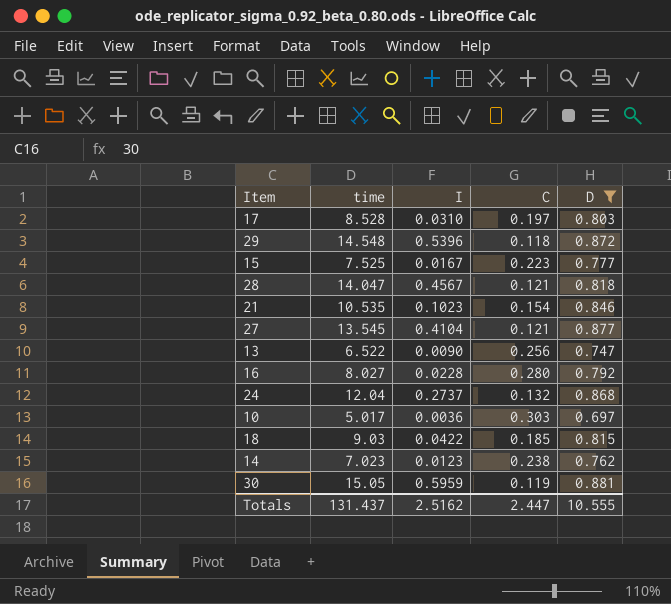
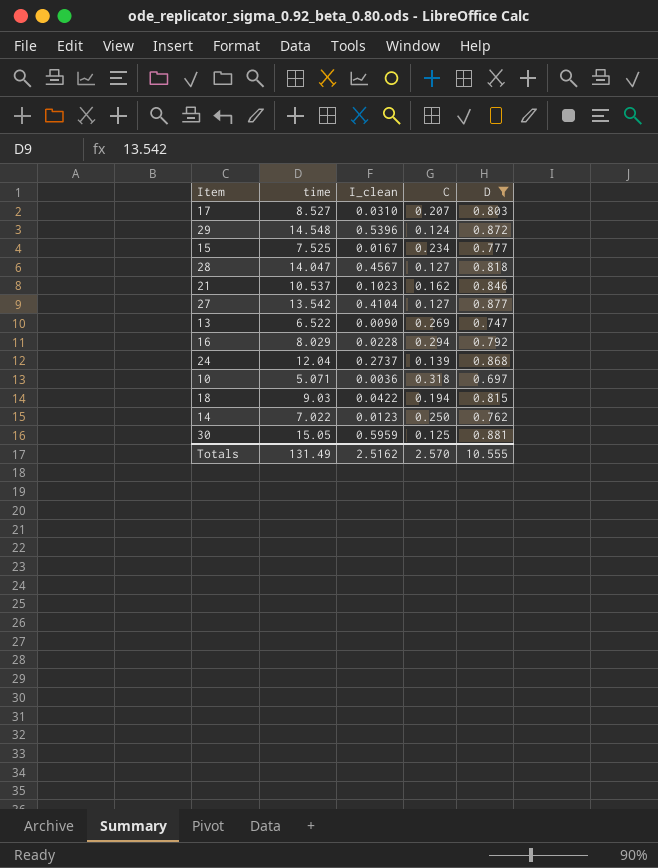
column name: I -> I_clean
17 | time: 8.528 -> 8.527
17 | C: 0.197 -> 0.207
29 | C: 0.118 -> 0.124
15 | C: 0.223 -> 0.234
28 | C: 0.121 -> 0.127
21 | time: 10.535 -> 10.537
21 | C: 0.154 -> 0.162
27 | time: 13.545 -> 13.542
27 | C: 0.121 -> 0.127
13 | C: 0.256 -> 0.269
16 | time: 8.027 -> 8.029
16 | C: 0.280 -> 0.294
24 | C: 0.132 -> 0.139
10 | time: 5.017 -> 5.071
10 | C: 0.303 -> 0.318
18 | C: 0.185 -> 0.194
14 | time: 7.023 -> 7.022
14 | C: 0.238 -> 0.250
30 | C: 0.119 -> 0.125
Totals | time: 131.437 -> 131.49
Totals | C: 2.447 -> 2.570

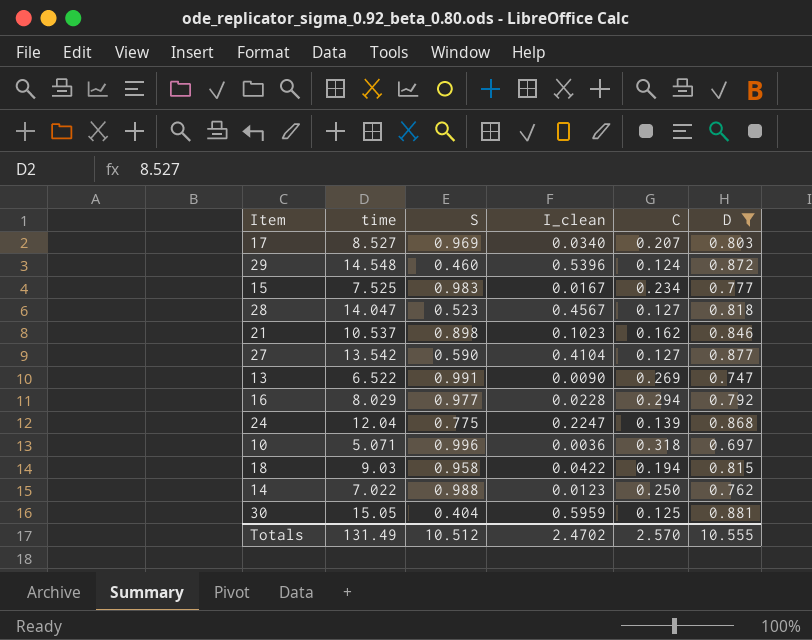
column S | position: none -> 3
17 | I_clean: 0.0310 -> 0.0340
24 | I_clean: 0.2737 -> 0.2247
Totals | I_clean: 2.5162 -> 2.4702

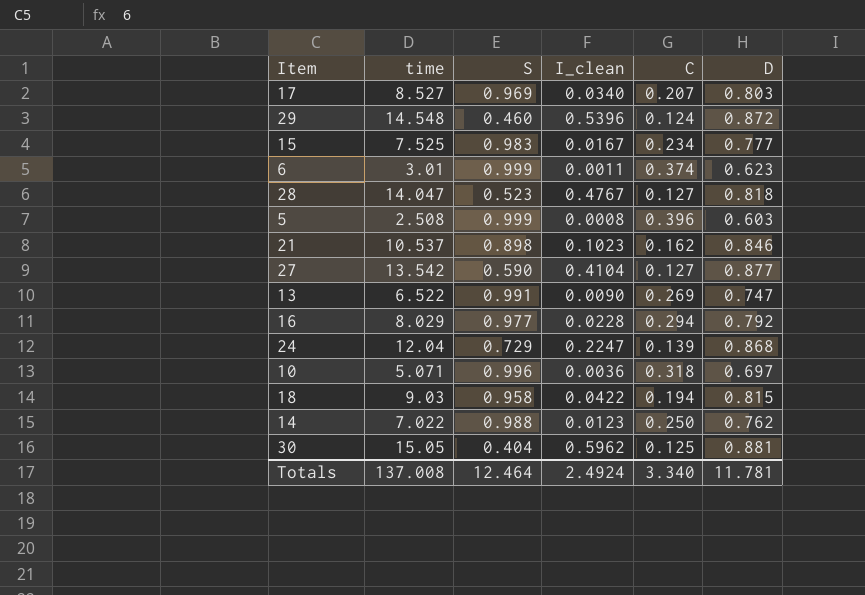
filter: D >= 0.697 -> none
28 | I_clean: 0.4567 -> 0.4767
24 | S: 0.775 -> 0.729
30 | I_clean: 0.5959 -> 0.5962
Totals | time: 131.49 -> 137.008
Totals | S: 10.512 -> 12.464
Totals | I_clean: 2.4702 -> 2.4924
Totals | C: 2.570 -> 3.340
Totals | D: 10.555 -> 11.781

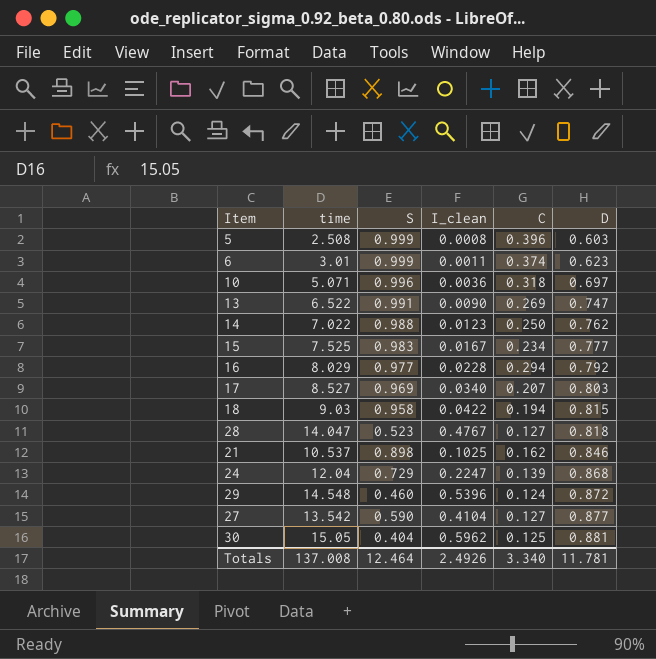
row order: none -> D ascending
21 | I_clean: 0.1023 -> 0.1025
Totals | I_clean: 2.4924 -> 2.4926

